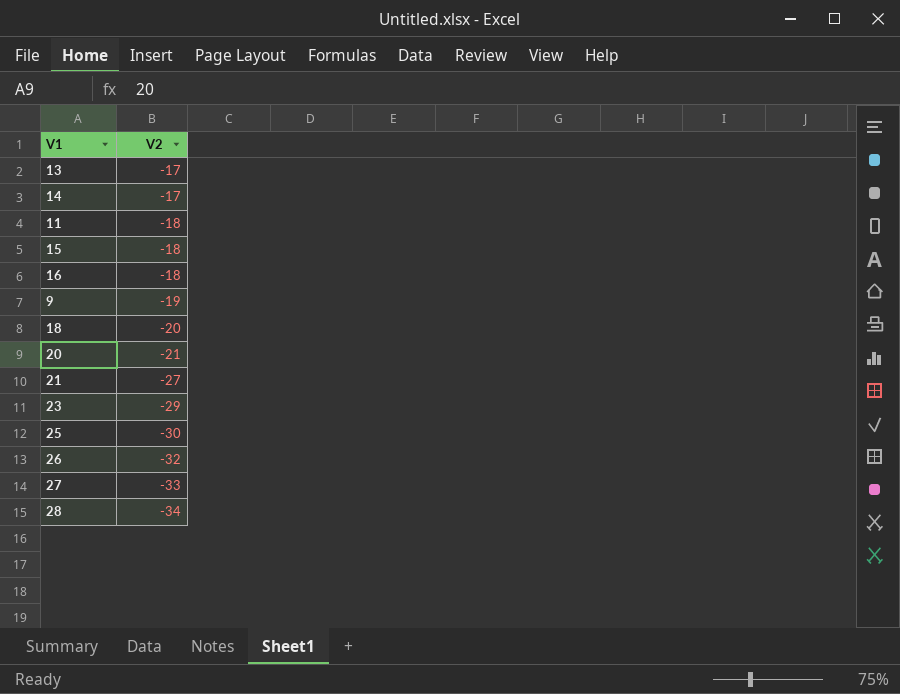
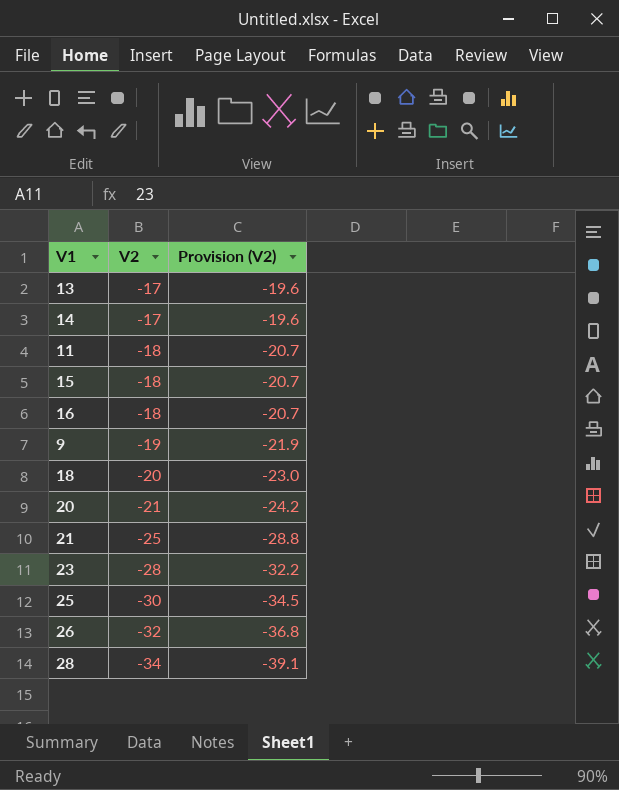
column Provision (V2) | formula: none -> [V2] * 1.15
row 27: -33 -> none
21 | V2: -27 -> -25
23 | V2: -29 -> -28

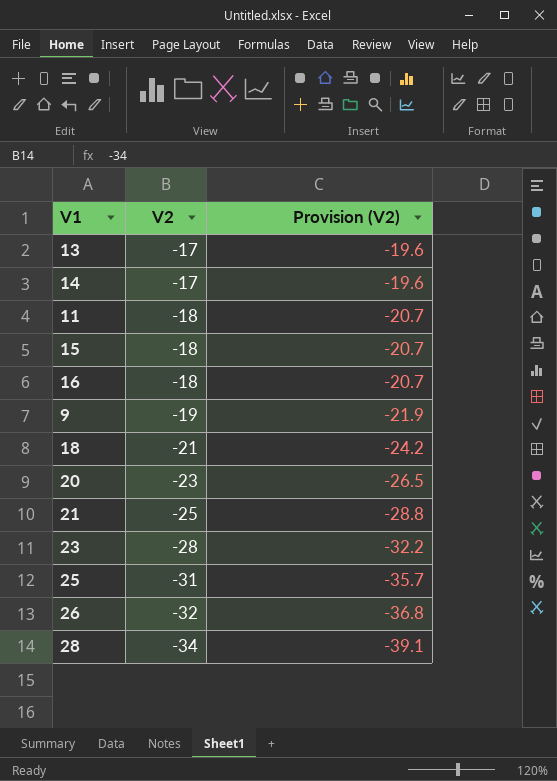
18 | V2: -20 -> -21
18 | Provision (V2): -23.0 -> -24.2
20 | V2: -21 -> -23
20 | Provision (V2): -24.2 -> -26.5
25 | V2: -30 -> -31
25 | Provision (V2): -34.5 -> -35.7

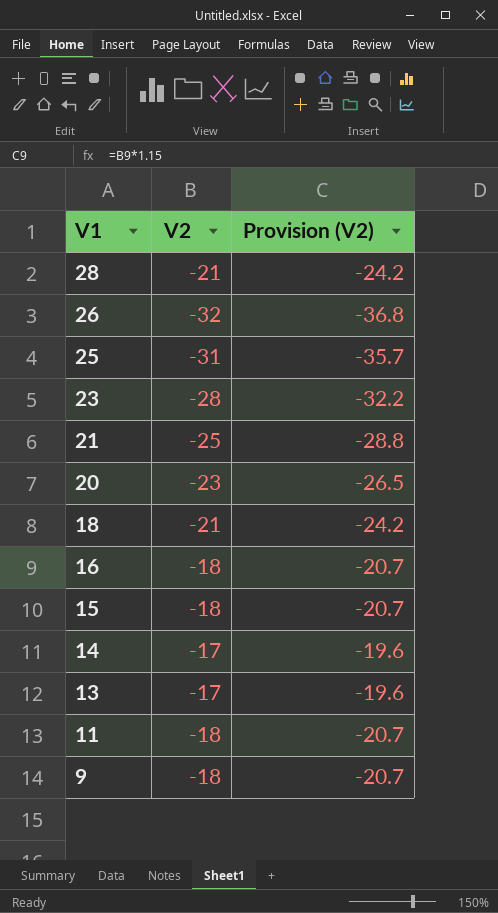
row order: V2 descending -> V1 descending
28 | V2: -34 -> -21
28 | Provision (V2): -39.1 -> -24.2
9 | V2: -19 -> -18
9 | Provision (V2): -21.9 -> -20.7

